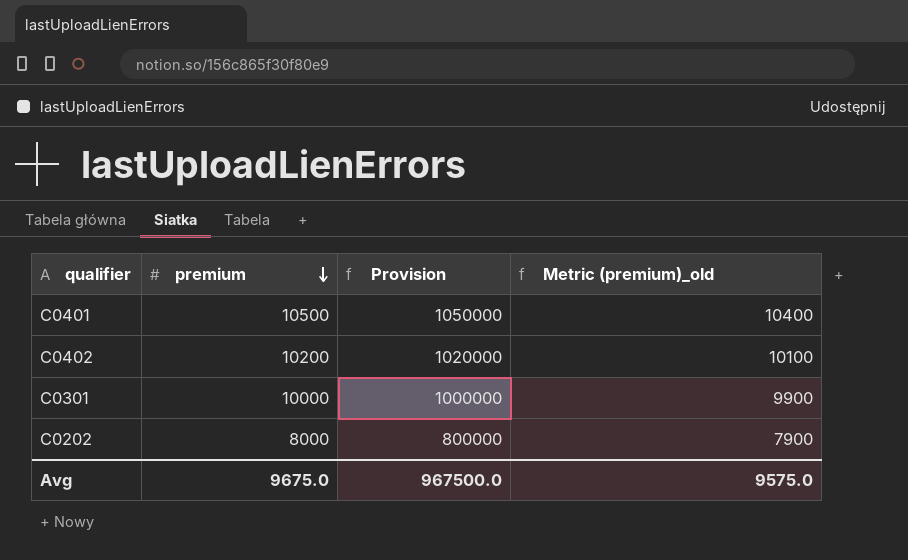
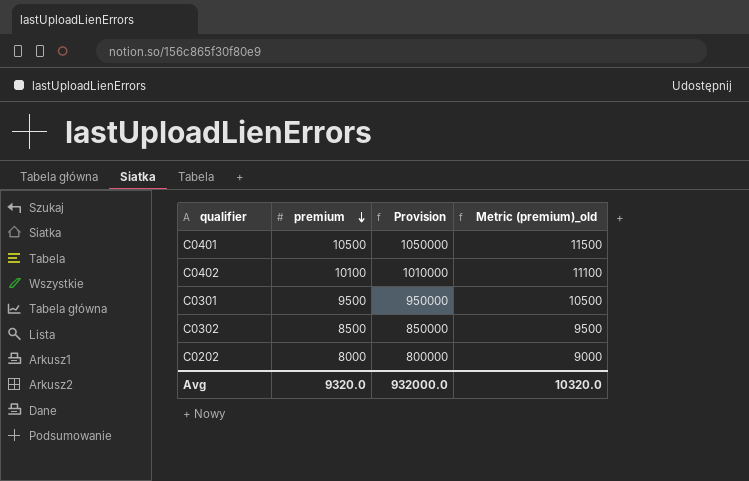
column Metric (premium)_old | formula: [premium] - 100 -> [premium] + 1000
C0402 | premium: 10200 -> 10100
C0402 | Provision: 1020000 -> 1010000
C0301 | premium: 10000 -> 9500
C0301 | Provision: 1000000 -> 950000
row C0302: none -> 8500 | 850000 | 9500
Avg | premium: 9675.0 -> 9320.0
Avg | Provision: 967500.0 -> 932000.0
Avg | Metric (premium)_old: 9575.0 -> 10320.0

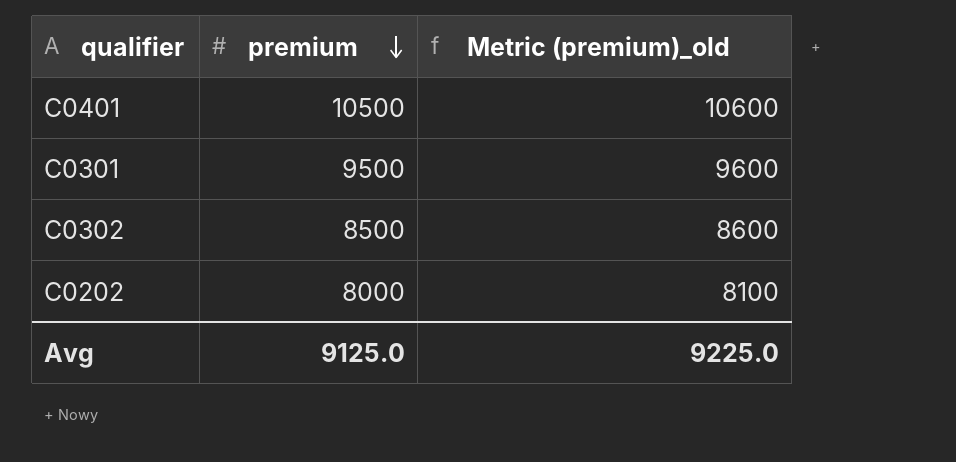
column Provision | formula: [premium] * 100 -> none
column Metric (premium)_old | formula: [premium] + 1000 -> [premium] + 100
row C0402: 10100 | 1010000 | 11100 -> none
Avg | premium: 9320.0 -> 9125.0
Avg | Metric (premium)_old: 10320.0 -> 9225.0

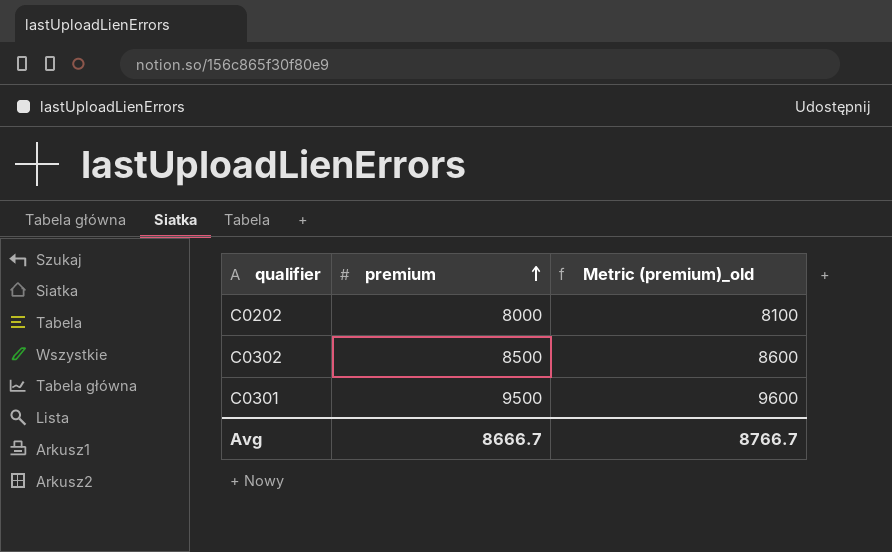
row order: premium descending -> premium ascending
row C0401: 10500 | 10600 -> none
Avg | premium: 9125.0 -> 8666.7
Avg | Metric (premium)_old: 9225.0 -> 8766.7

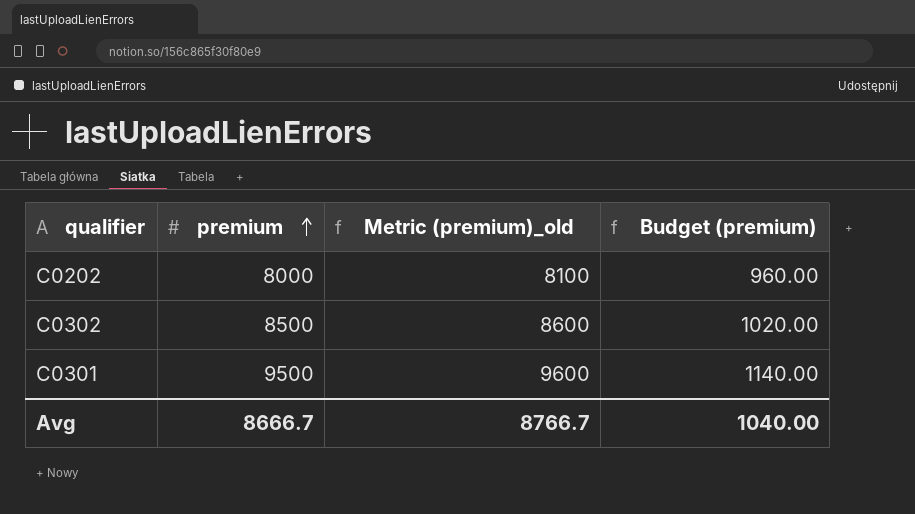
column Budget (premium) | formula: none -> [premium] * 0.12

